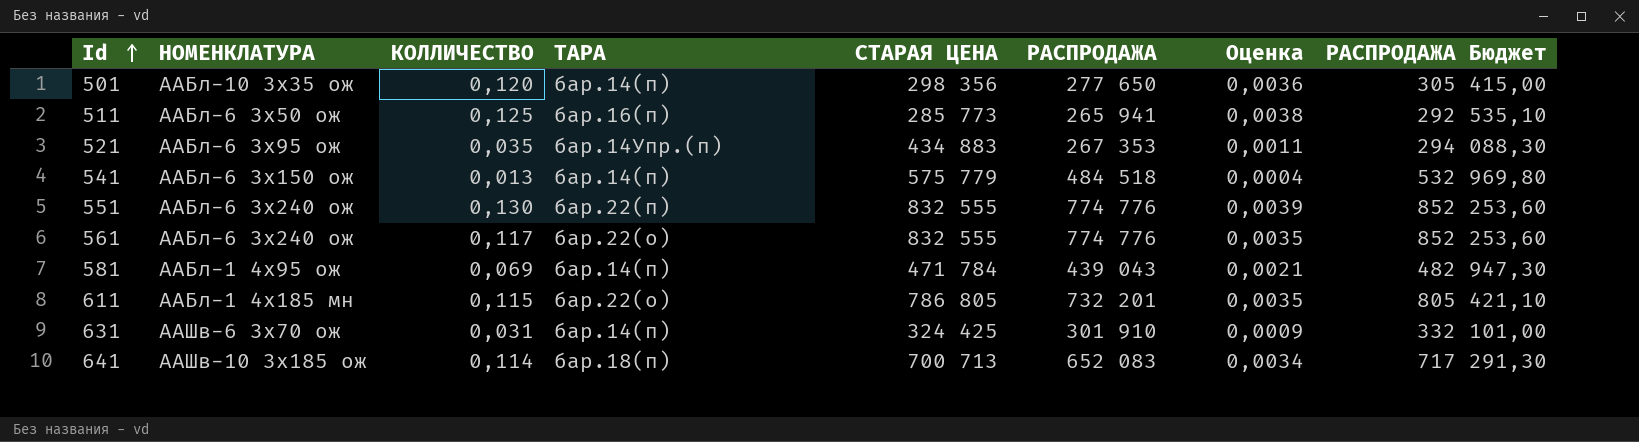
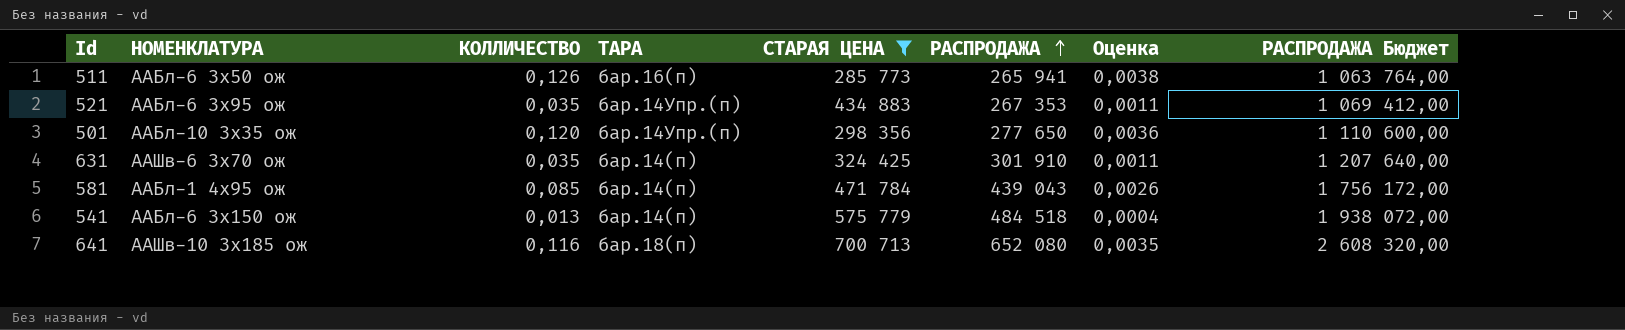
filter: none -> СТАРАЯ ЦЕНА <= 700 713
row order: Id ascending -> РАСПРОДАЖА ascending
column РАСПРОДАЖА Бюджет | formula: [РАСПРОДАЖА] * 1,1 -> [РАСПРОДАЖА] * 4
511 | КОЛЛИЧЕСТВО: 0,125 -> 0,126
501 | ТАРА: бар.14(п) -> бар.14Упр.(п)
631 | КОЛЛИЧЕСТВО: 0,031 -> 0,035
631 | Оценка: 0,0009 -> 0,0011
581 | КОЛЛИЧЕСТВО: 0,069 -> 0,085
581 | Оценка: 0,0021 -> 0,0026
641 | КОЛЛИЧЕСТВО: 0,114 -> 0,116
641 | РАСПРОДАЖА: 652 083 -> 652 080
641 | Оценка: 0,0034 -> 0,0035

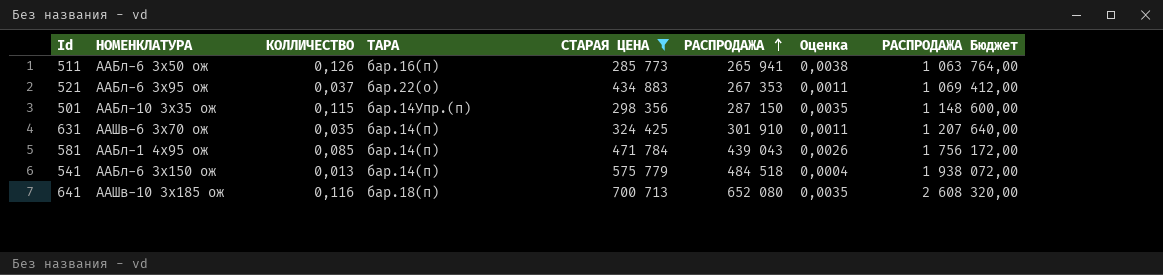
521 | КОЛЛИЧЕСТВО: 0,035 -> 0,037
521 | ТАРА: бар.14Упр.(п) -> бар.22(о)
501 | КОЛЛИЧЕСТВО: 0,120 -> 0,115
501 | РАСПРОДАЖА: 277 650 -> 287 150
501 | Оценка: 0,0036 -> 0,0035
501 | РАСПРОДАЖА Бюджет: 1 110 600,00 -> 1 148 600,00

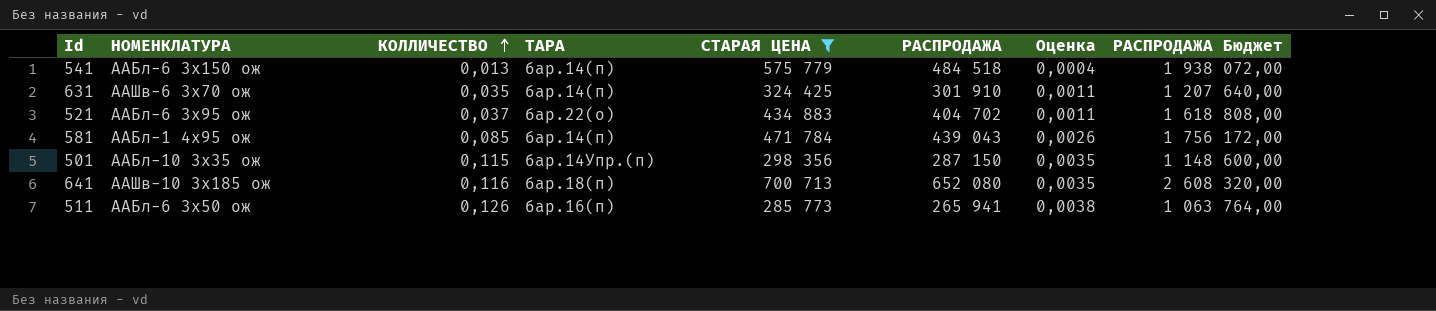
row order: РАСПРОДАЖА ascending -> КОЛЛИЧЕСТВО ascending
521 | РАСПРОДАЖА: 267 353 -> 404 702
521 | РАСПРОДАЖА Бюджет: 1 069 412,00 -> 1 618 808,00

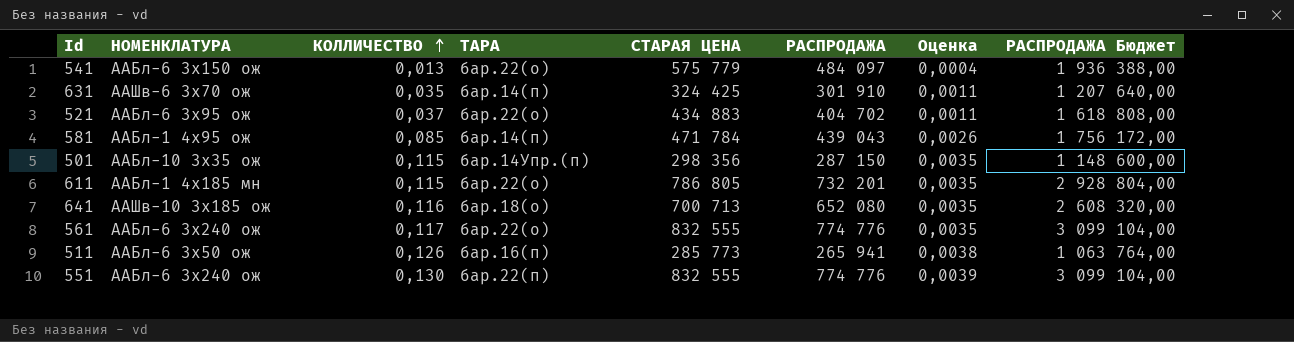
filter: СТАРАЯ ЦЕНА <= 700 713 -> none
541 | ТАРА: бар.14(п) -> бар.22(о)
541 | РАСПРОДАЖА: 484 518 -> 484 097
541 | РАСПРОДАЖА Бюджет: 1 938 072,00 -> 1 936 388,00
641 | ТАРА: бар.18(п) -> бар.18(о)

